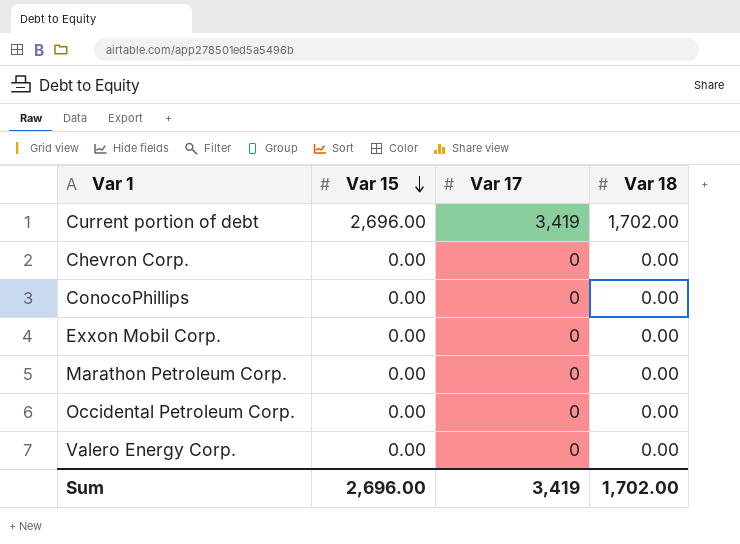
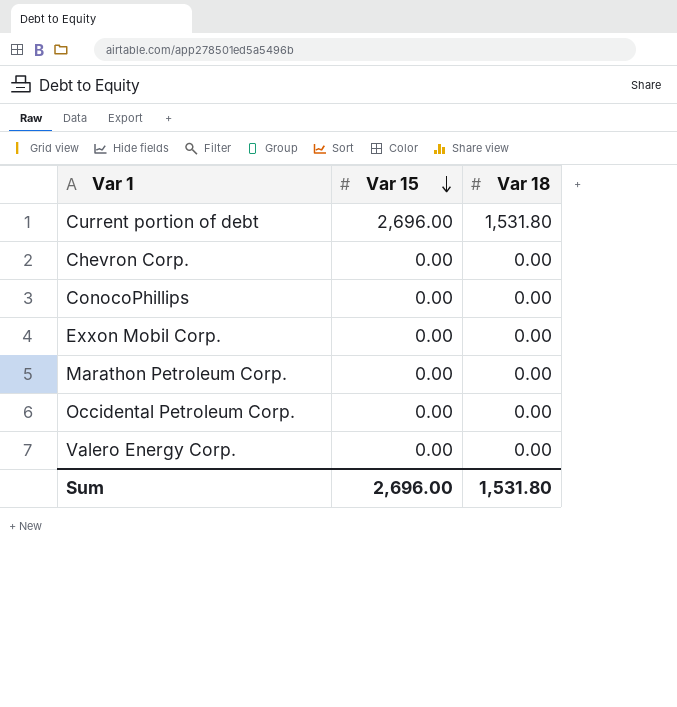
column Var 17 | position: 3 -> none
Current portion of debt | Var 18: 1,702.00 -> 1,531.80
Sum | Var 18: 1,702.00 -> 1,531.80

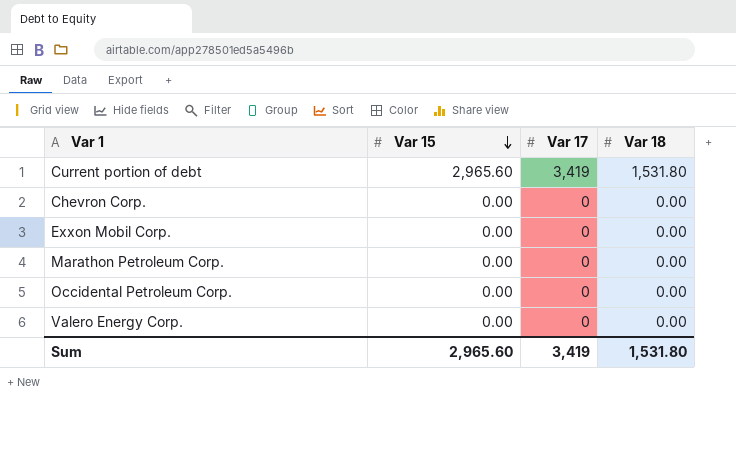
column Var 17 | position: none -> 3
row ConocoPhillips: 0.00 | 0.00 -> none
Current portion of debt | Var 15: 2,696.00 -> 2,965.60
Sum | Var 15: 2,696.00 -> 2,965.60

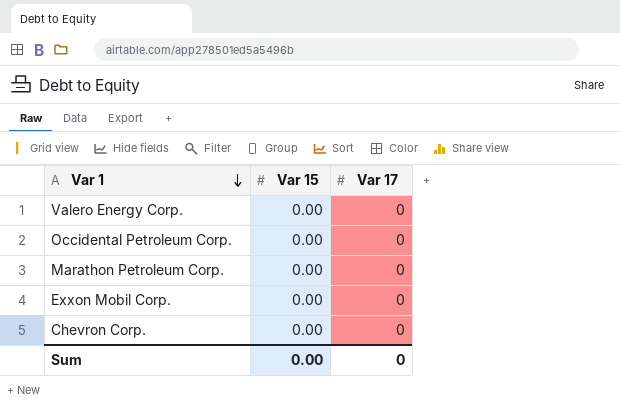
row order: Var 15 descending -> Var 1 descending
column Var 18 | position: 4 -> none
row Current portion of debt: 2,965.60 | 3,419 | 1,531.80 -> none
Sum | Var 15: 2,965.60 -> 0.00
Sum | Var 17: 3,419 -> 0

